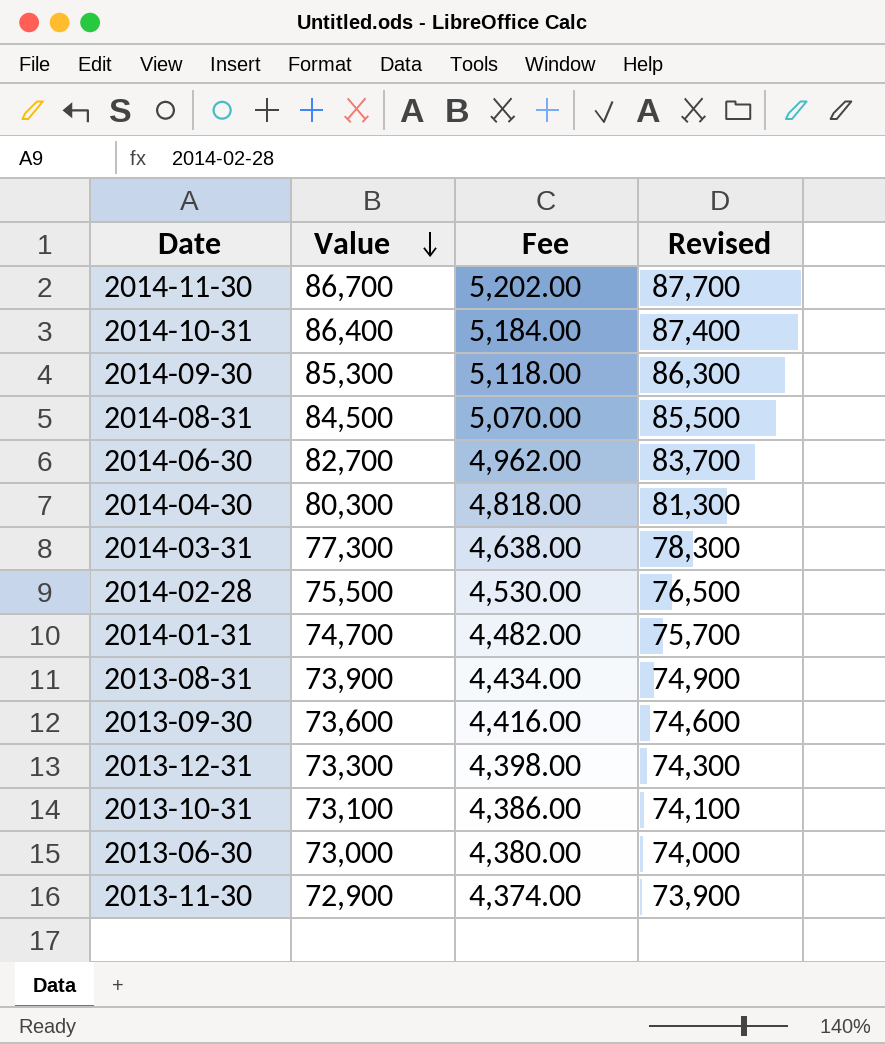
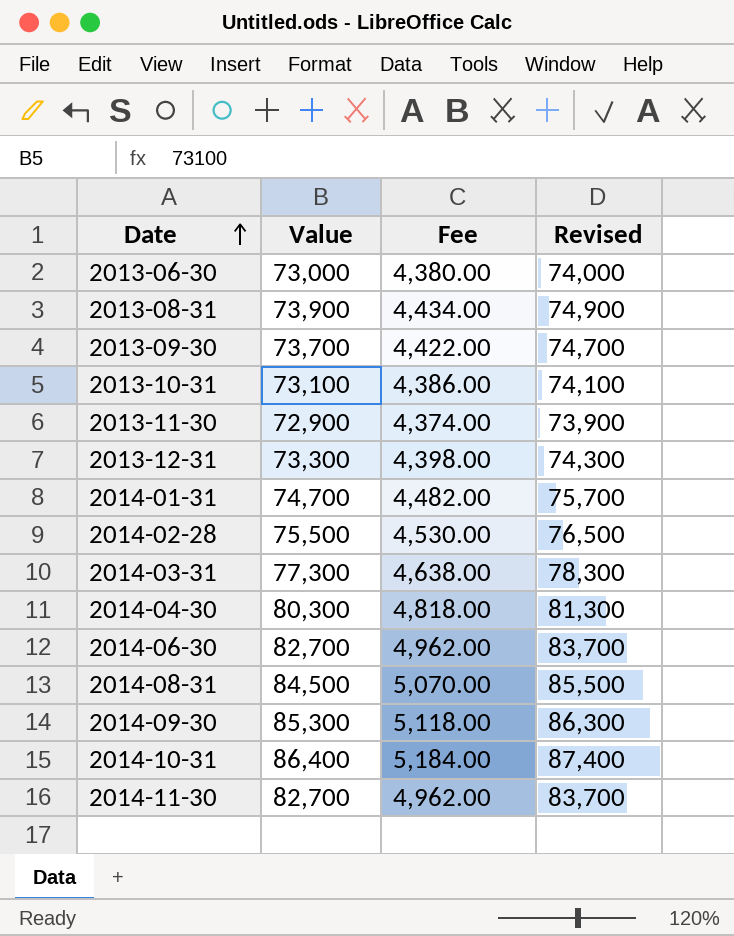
row order: Value descending -> Date ascending
2013-09-30 | Value: 73,600 -> 73,700
2013-09-30 | Fee: 4,416.00 -> 4,422.00
2013-09-30 | Revised: 74,600 -> 74,700
2014-11-30 | Value: 86,700 -> 82,700
2014-11-30 | Fee: 5,202.00 -> 4,962.00
2014-11-30 | Revised: 87,700 -> 83,700

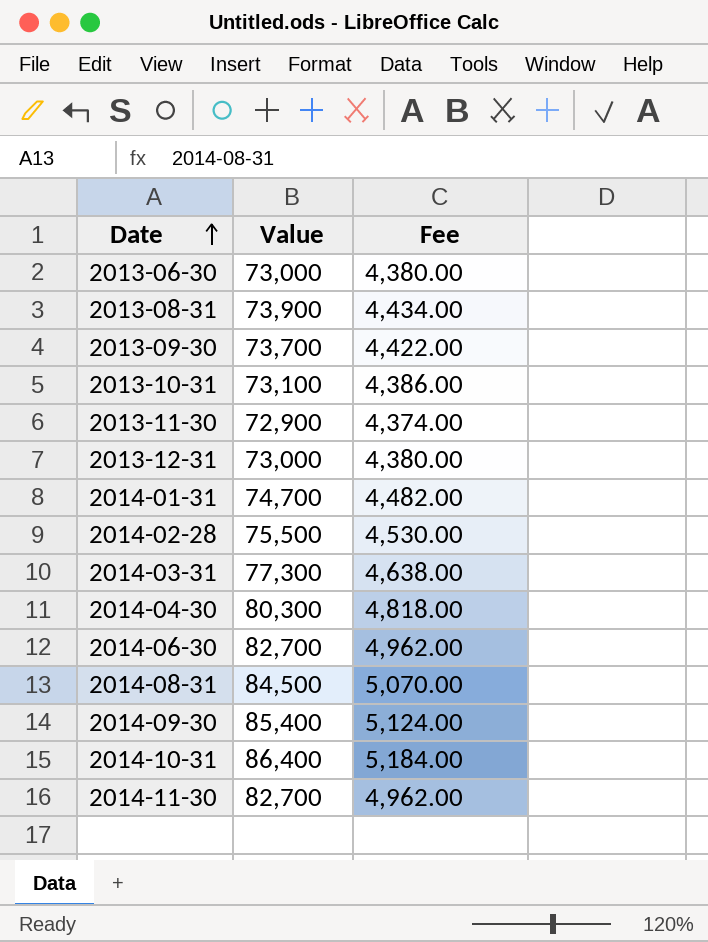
column Revised | formula: [Value] + 1000 -> none
2013-12-31 | Value: 73,300 -> 73,000
2013-12-31 | Fee: 4,398.00 -> 4,380.00
2014-09-30 | Value: 85,300 -> 85,400
2014-09-30 | Fee: 5,118.00 -> 5,124.00

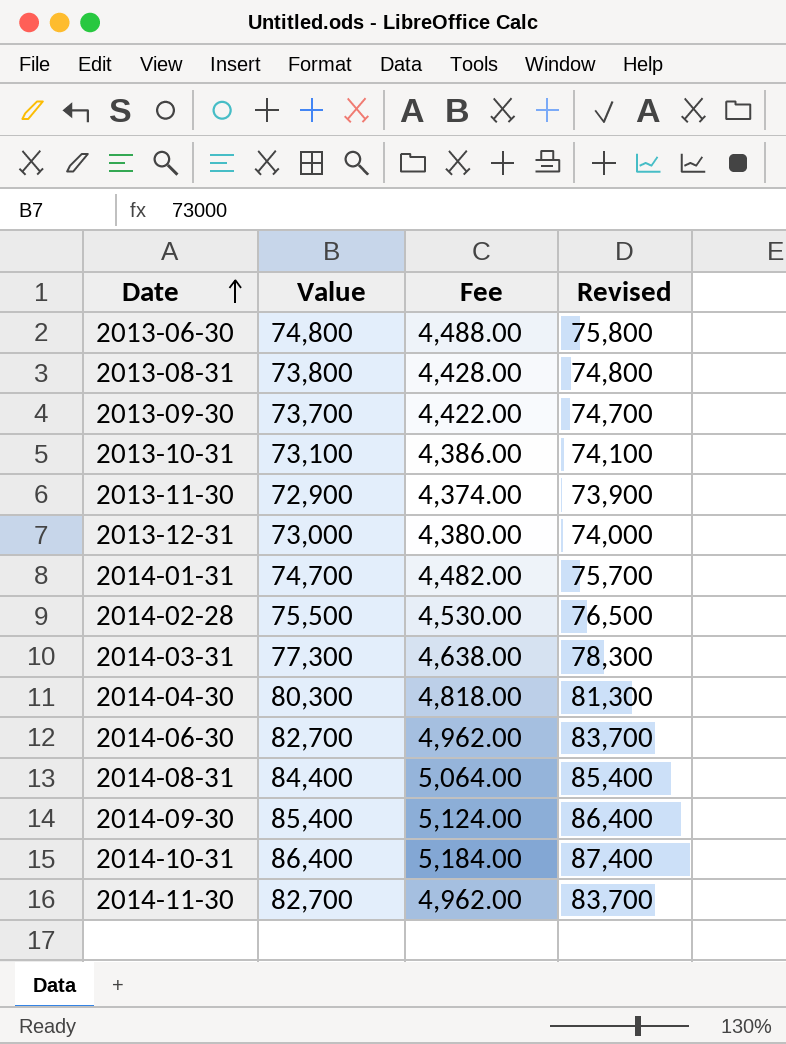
column Revised | formula: none -> [Value] + 1000
2013-06-30 | Value: 73,000 -> 74,800
2013-06-30 | Fee: 4,380.00 -> 4,488.00
2013-08-31 | Value: 73,900 -> 73,800
2013-08-31 | Fee: 4,434.00 -> 4,428.00
2014-08-31 | Value: 84,500 -> 84,400
2014-08-31 | Fee: 5,070.00 -> 5,064.00

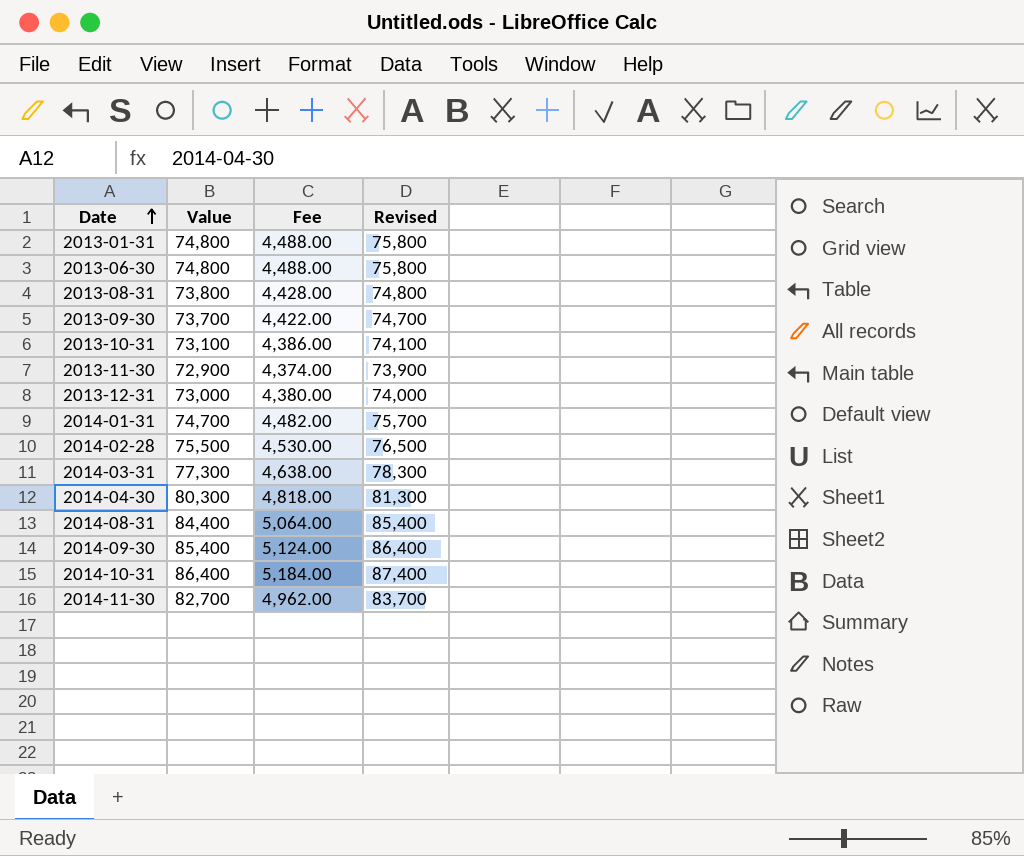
row 2014-06-30: 82,700 | 4,962.00 | 83,700 -> none
row 2013-01-31: none -> 74,800 | 4,488.00 | 75,800

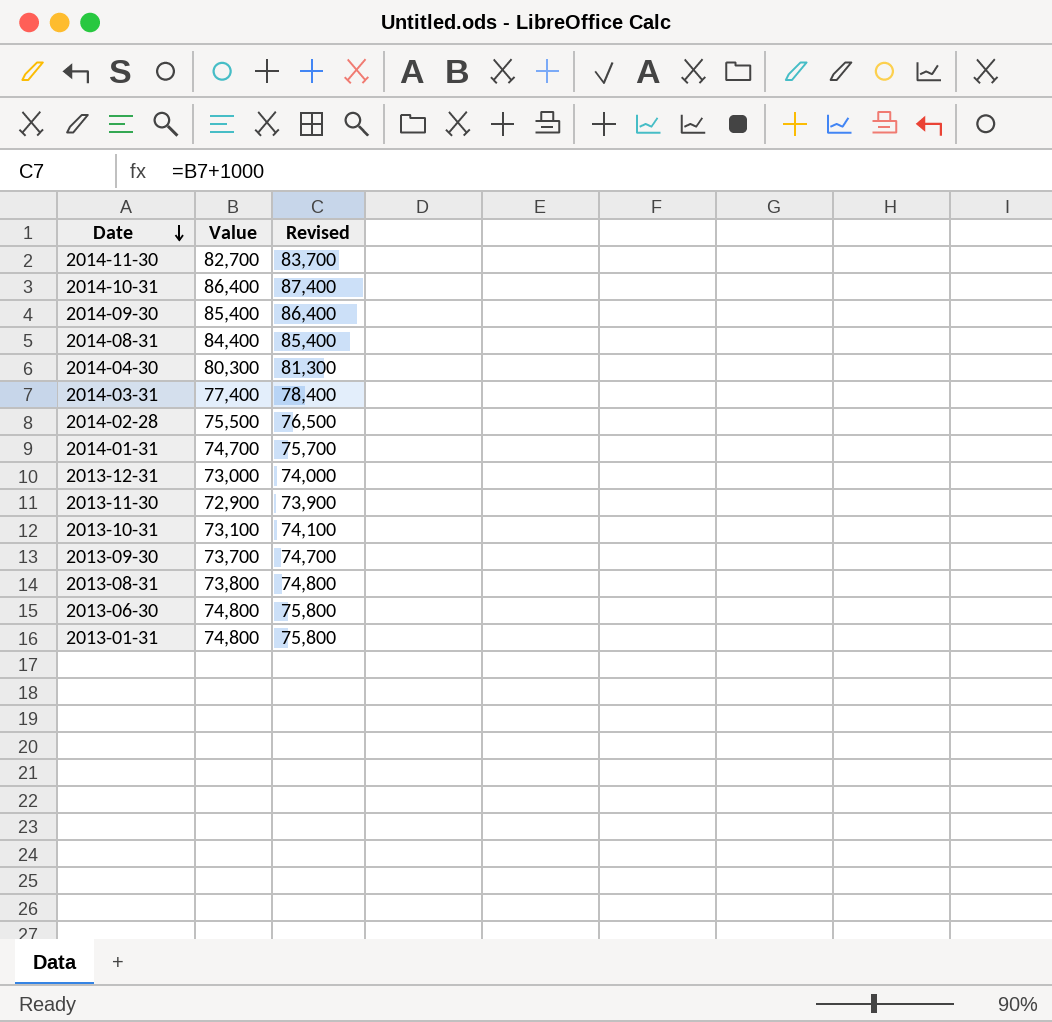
row order: Date ascending -> Date descending
column Fee | formula: [Value] * 0.06 -> none
2014-03-31 | Value: 77,300 -> 77,400
2014-03-31 | Revised: 78,300 -> 78,400

